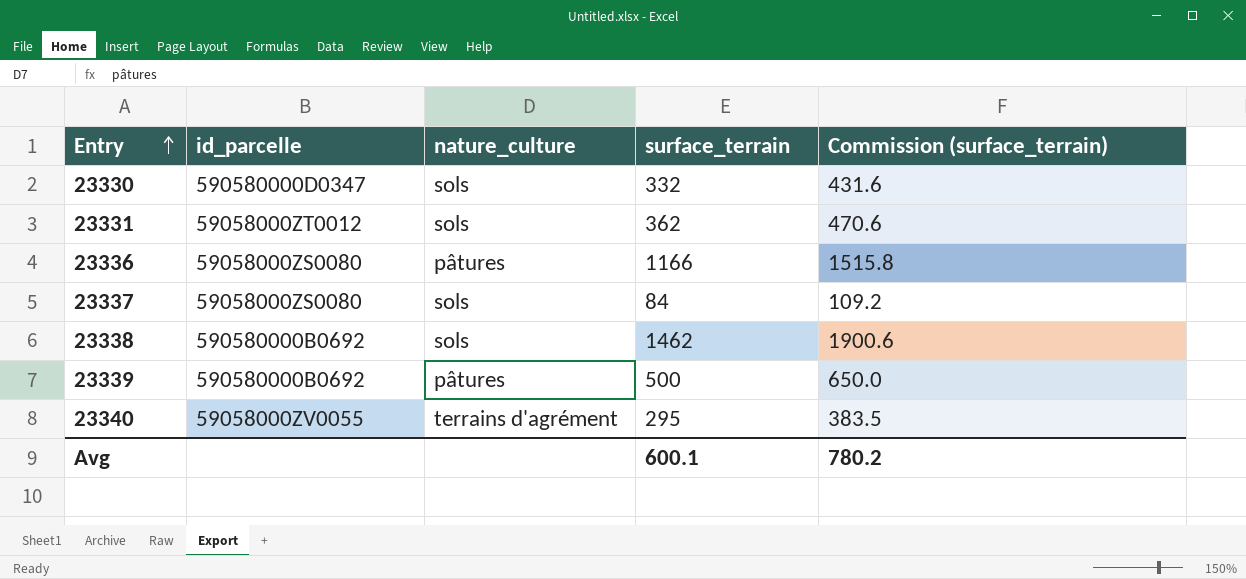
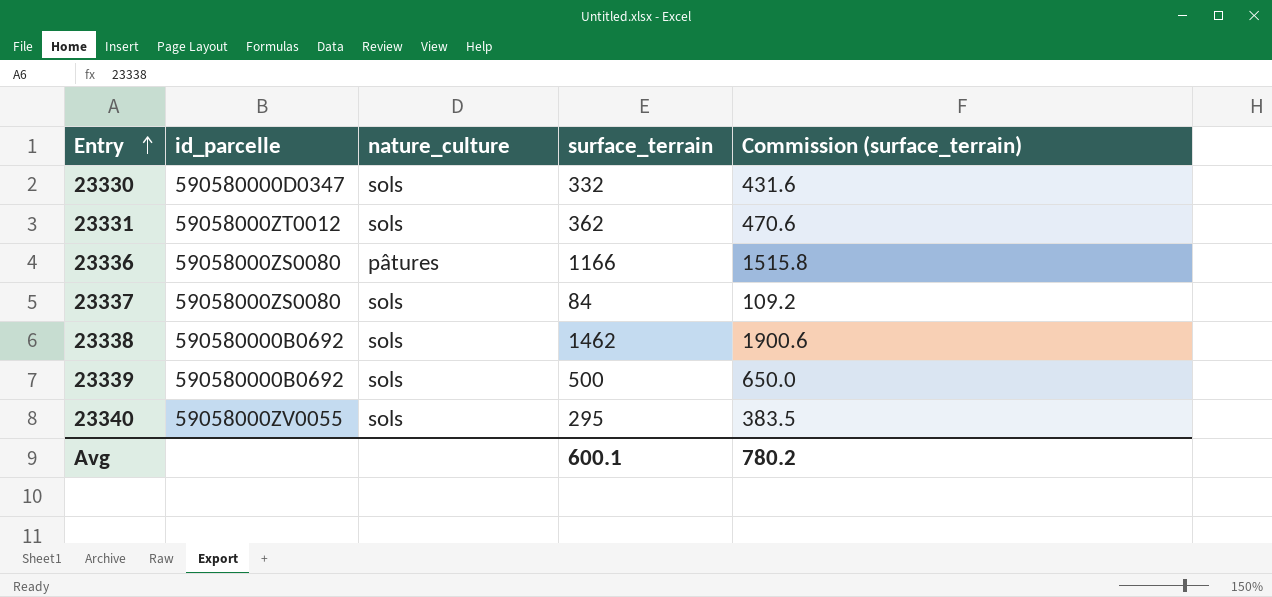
23339 | nature_culture: pâtures -> sols
23340 | nature_culture: terrains d'agrément -> sols

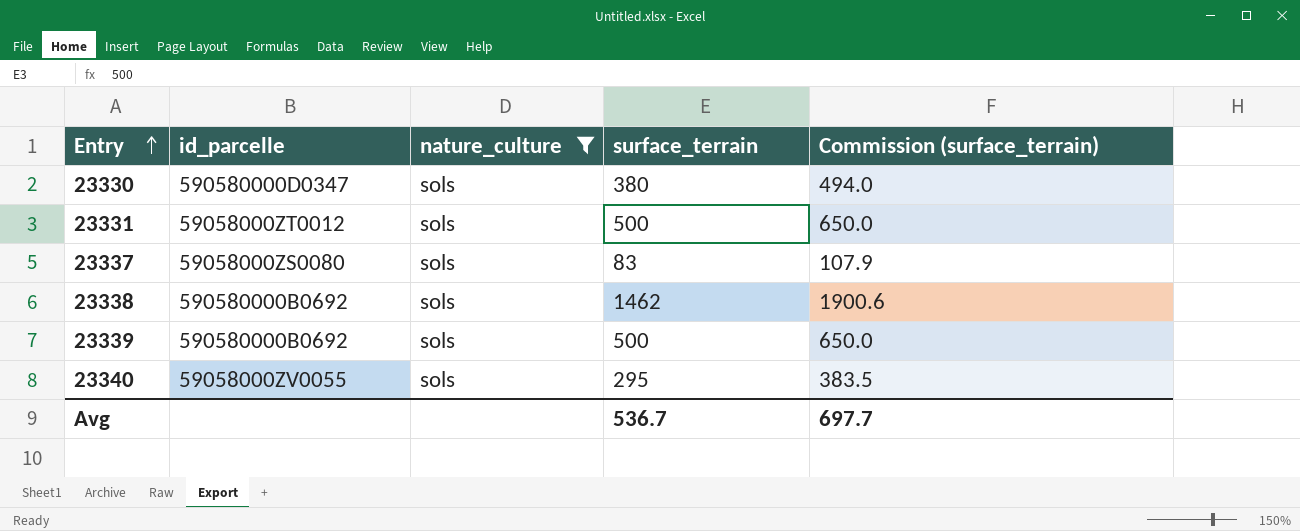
filter: none -> nature_culture = sols
23330 | surface_terrain: 332 -> 380
23330 | Commission (surface_terrain): 431.6 -> 494.0
23331 | surface_terrain: 362 -> 500
23331 | Commission (surface_terrain): 470.6 -> 650.0
23337 | surface_terrain: 84 -> 83
23337 | Commission (surface_terrain): 109.2 -> 107.9
Avg | surface_terrain: 600.1 -> 536.7
Avg | Commission (surface_terrain): 780.2 -> 697.7

